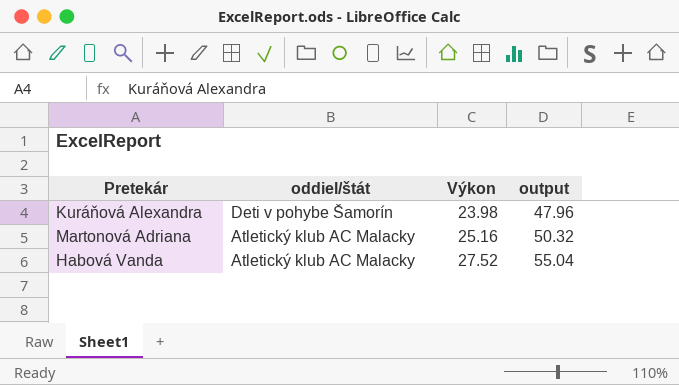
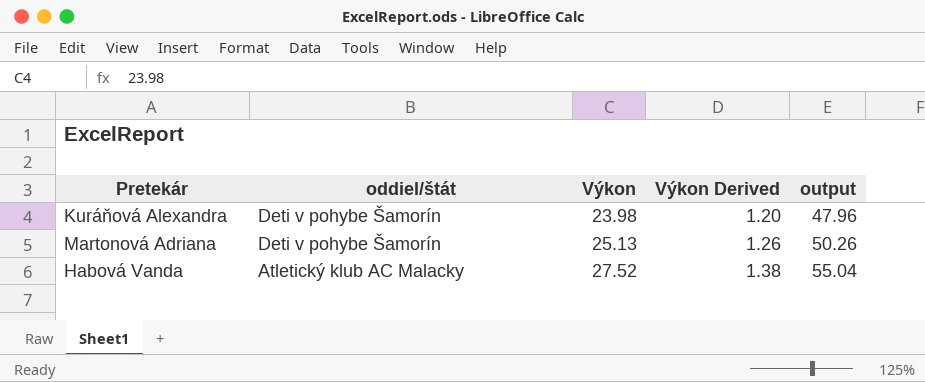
column Výkon Derived | formula: none -> [Výkon] * 0.05
Martonová Adriana | oddiel/štát: Atletický klub AC Malacky -> Deti v pohybe Šamorín
Martonová Adriana | Výkon: 25.16 -> 25.13
Martonová Adriana | output: 50.32 -> 50.26

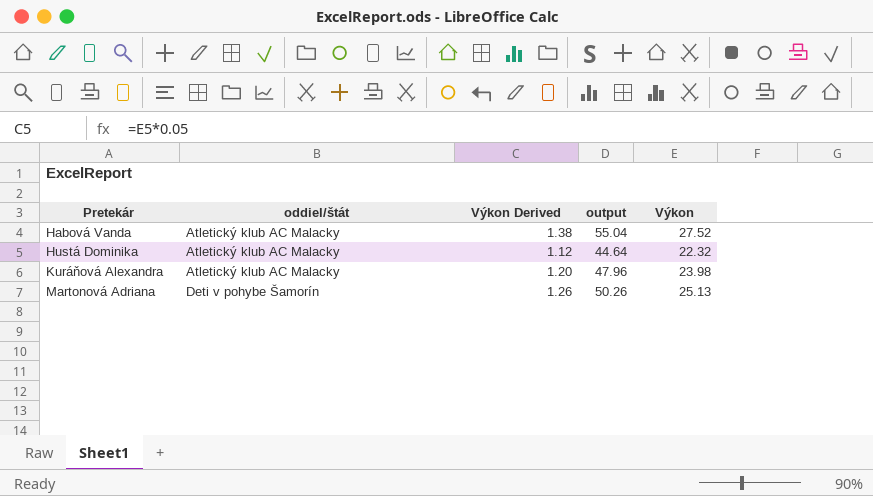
row order: oddiel/štát descending -> Pretekár ascending
column Výkon | position: 3 -> 5
row Hustá Dominika: none -> Atletický klub AC Malacky | 1.12 | 44.64 | 22.32
Kuráňová Alexandra | oddiel/štát: Deti v pohybe Šamorín -> Atletický klub AC Malacky

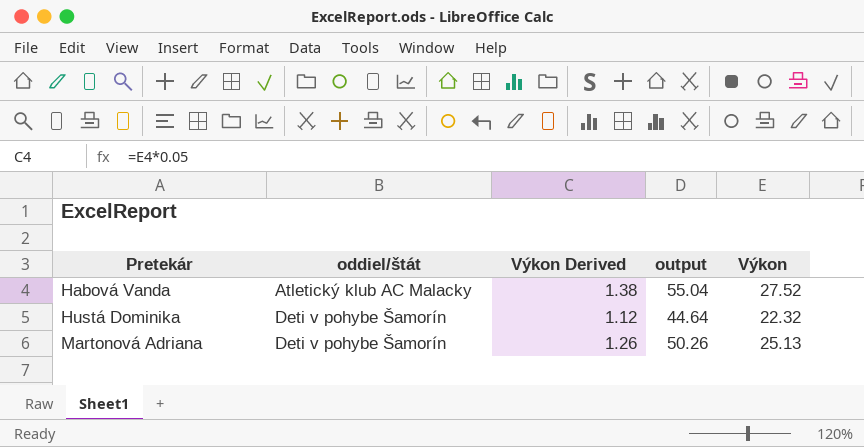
row Kuráňová Alexandra: Atletický klub AC Malacky | 1.20 | 47.96 | 23.98 -> none
Hustá Dominika | oddiel/štát: Atletický klub AC Malacky -> Deti v pohybe Šamorín

